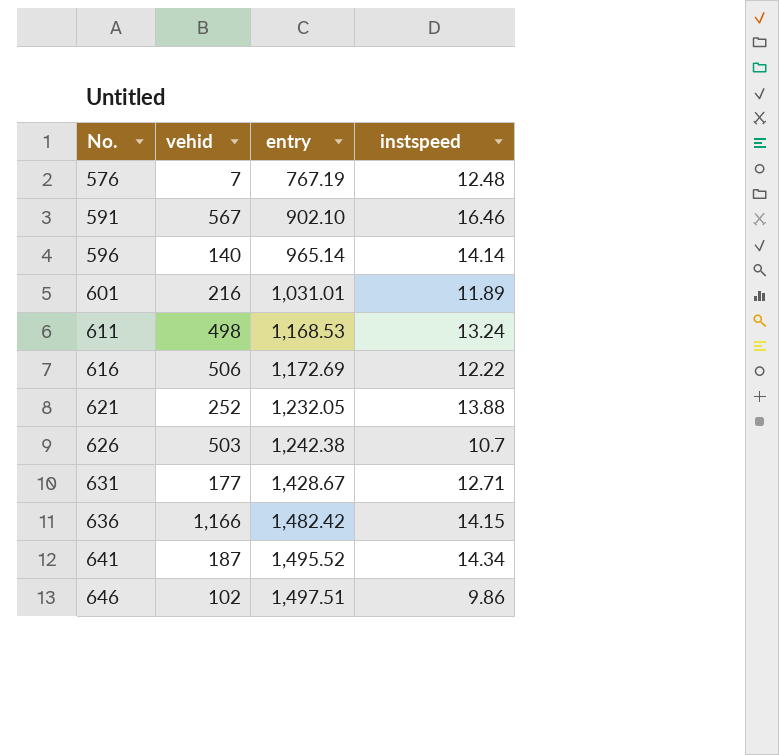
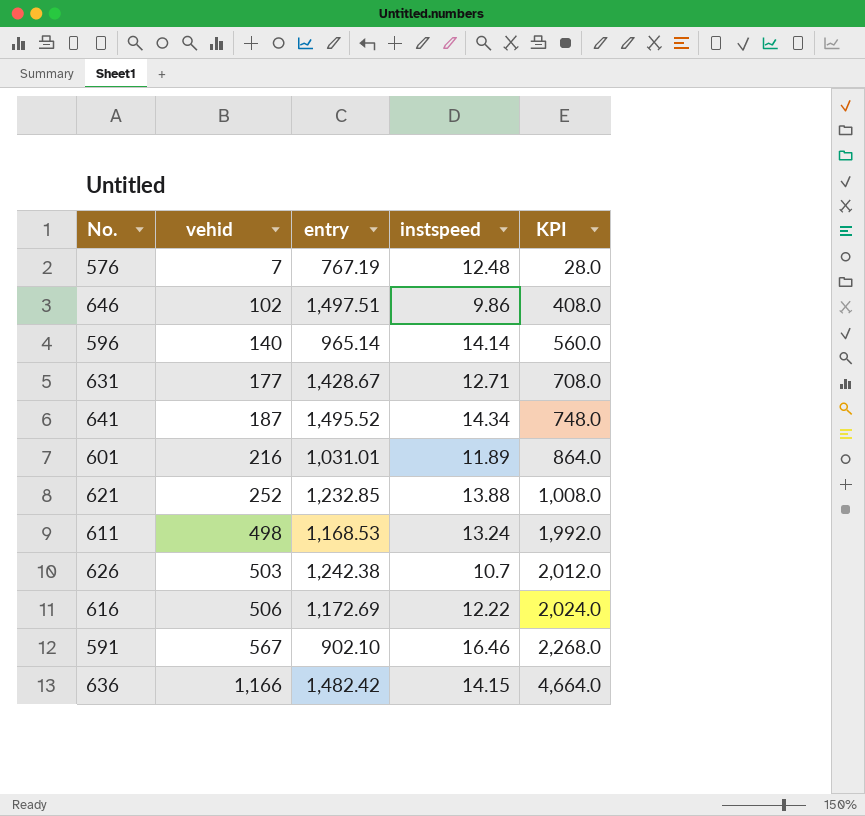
row order: No. ascending -> vehid ascending
column KPI | formula: none -> [vehid] * 4
621 | entry: 1,232.05 -> 1,232.85

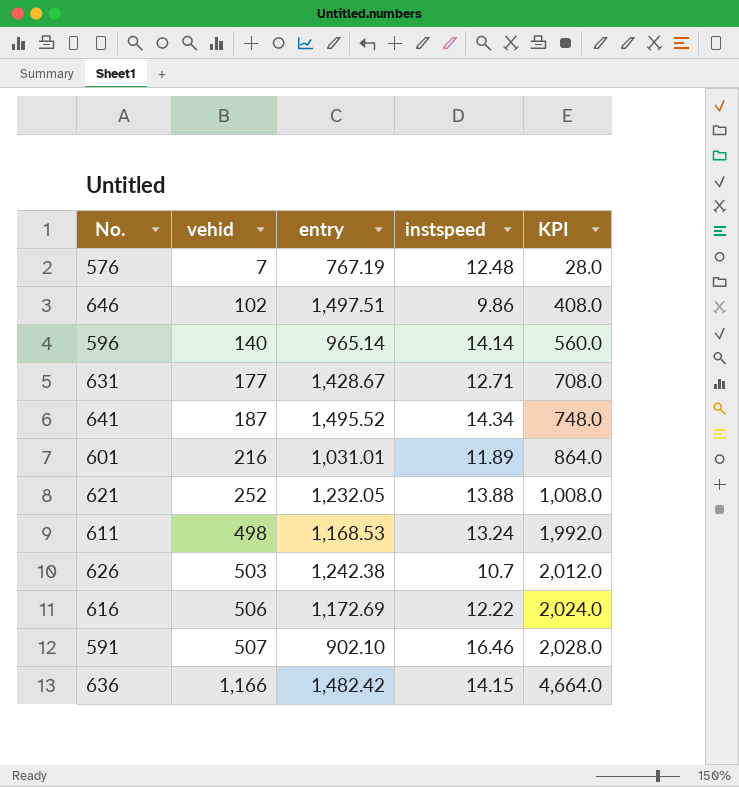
621 | entry: 1,232.85 -> 1,232.05
591 | vehid: 567 -> 507
591 | KPI: 2,268.0 -> 2,028.0

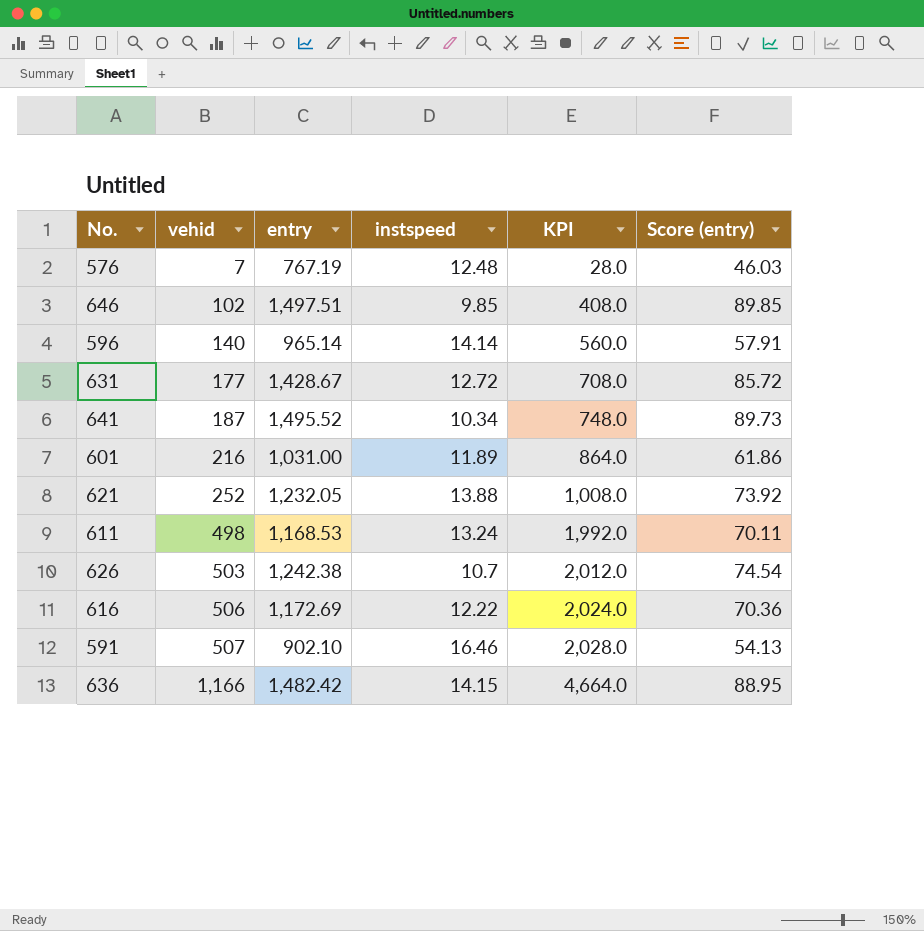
column Score (entry) | formula: none -> [entry] * 0.06
646 | instspeed: 9.86 -> 9.85
631 | instspeed: 12.71 -> 12.72
641 | instspeed: 14.34 -> 10.34
601 | entry: 1,031.01 -> 1,031.00

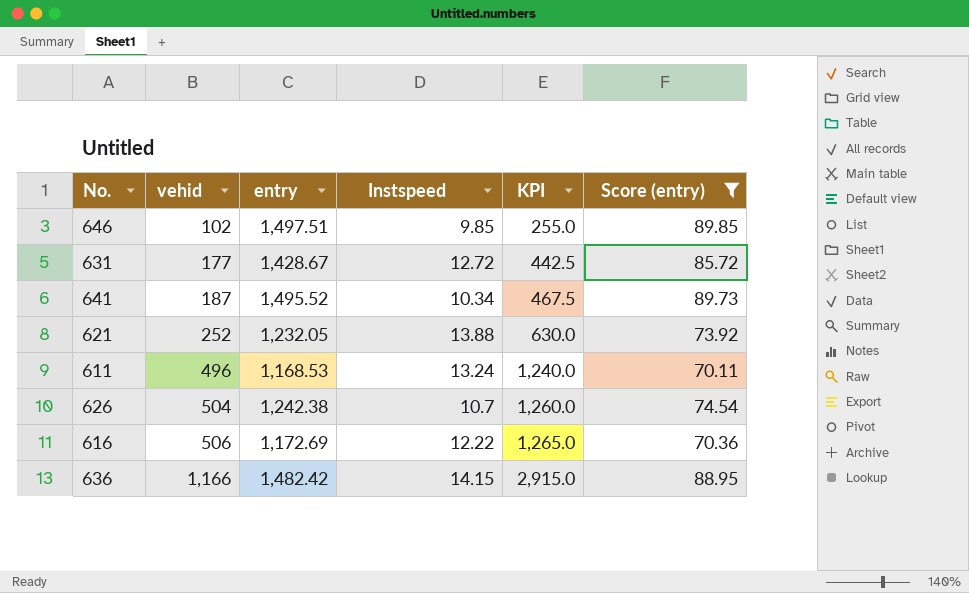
filter: none -> Score (entry) >= 70.11
column name: instspeed -> Instspeed
column KPI | formula: [vehid] * 4 -> [vehid] * 2.5
611 | vehid: 498 -> 496
626 | vehid: 503 -> 504

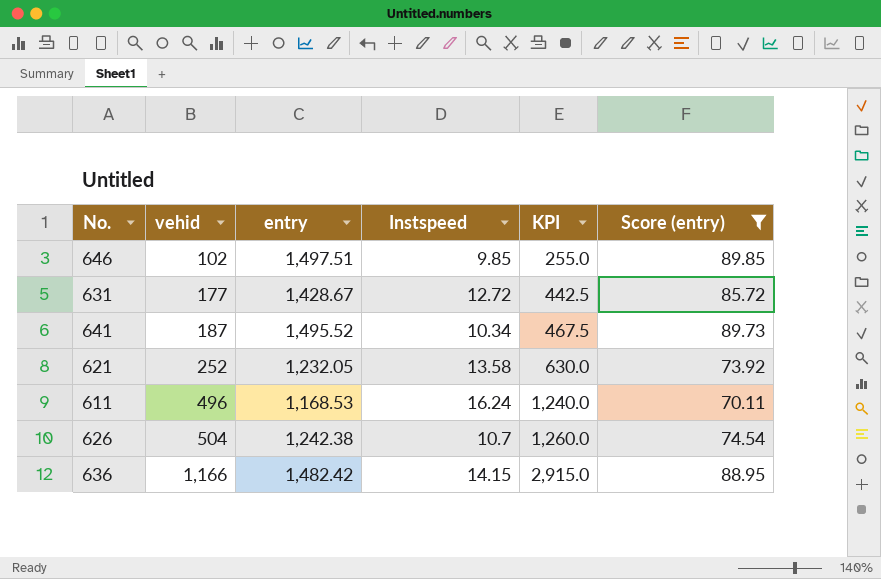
row 616: 506 | 1,172.69 | 12.22 | 1,265.0 | 70.36 -> none
621 | Instspeed: 13.88 -> 13.58
611 | Instspeed: 13.24 -> 16.24

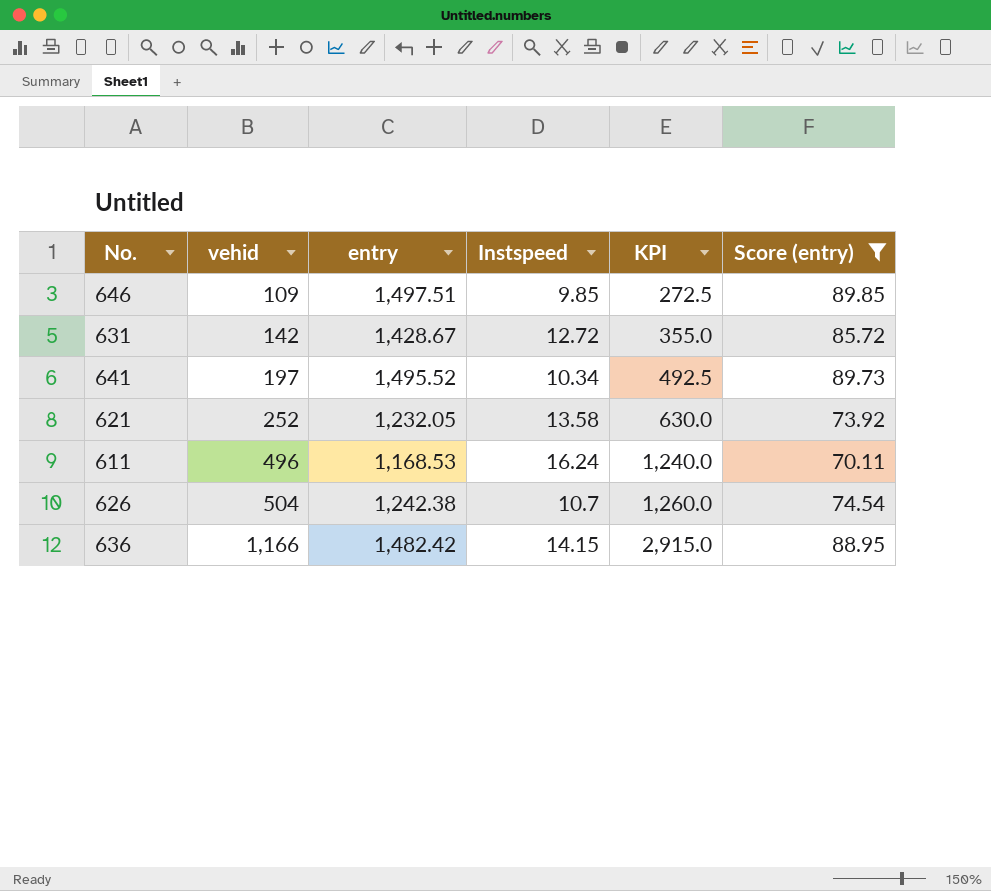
646 | vehid: 102 -> 109
646 | KPI: 255.0 -> 272.5
631 | vehid: 177 -> 142
631 | KPI: 442.5 -> 355.0
641 | vehid: 187 -> 197
641 | KPI: 467.5 -> 492.5

